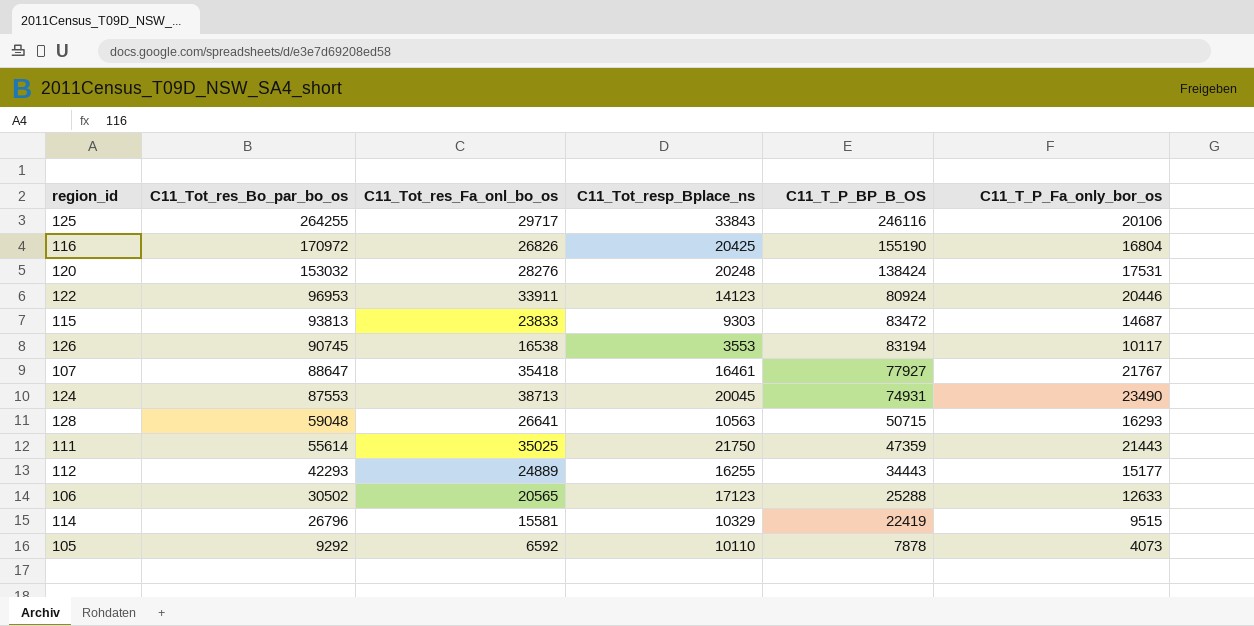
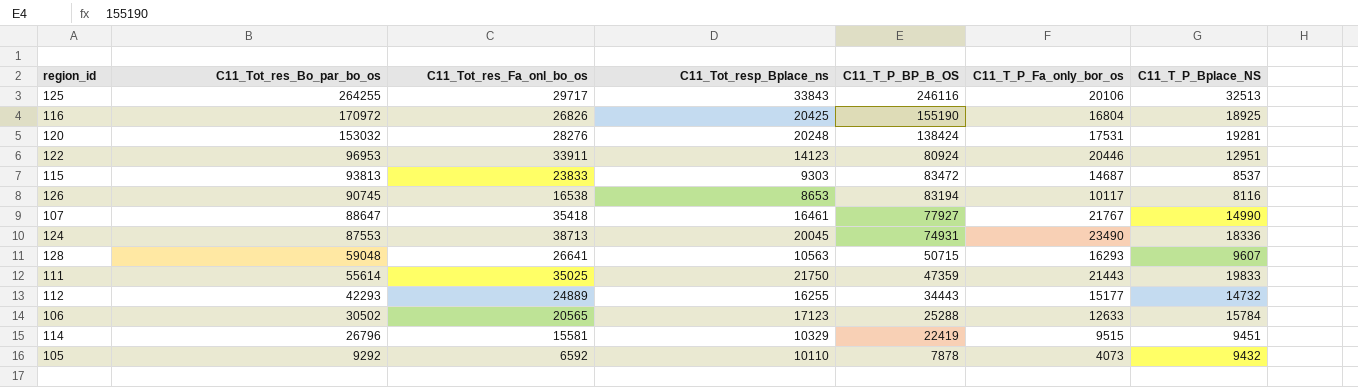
column C11_T_P_Bplace_NS | position: none -> 7
126 | C11_Tot_resp_Bplace_ns: 3553 -> 8653

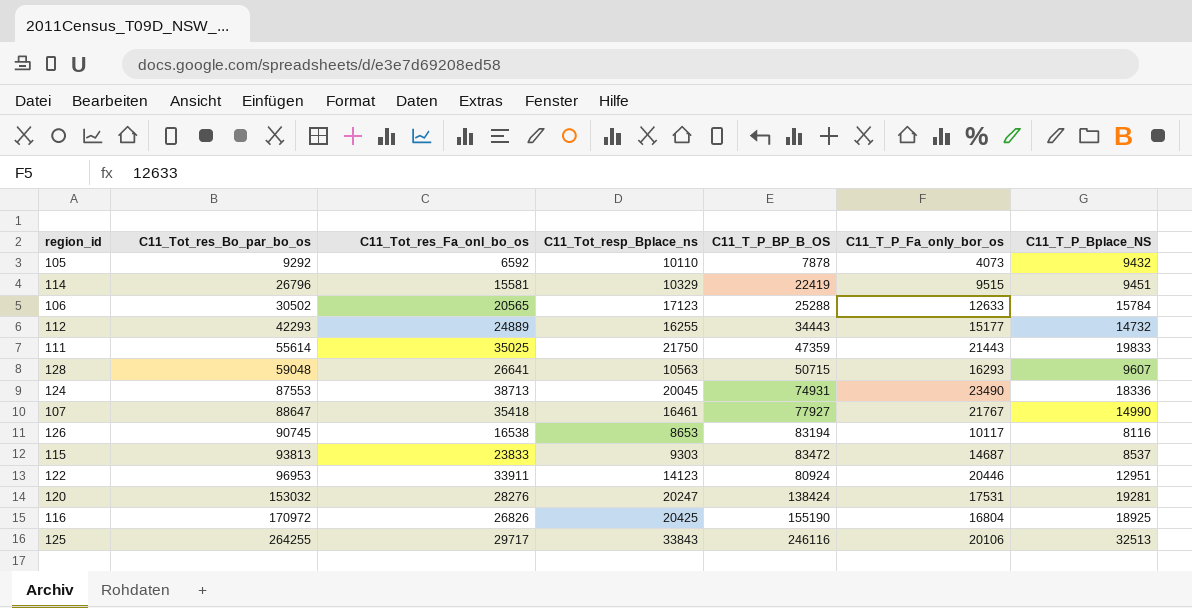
row order: C11_Tot_res_Bo_par_bo_os descending -> C11_Tot_res_Bo_par_bo_os ascending
120 | C11_Tot_resp_Bplace_ns: 20248 -> 20247

